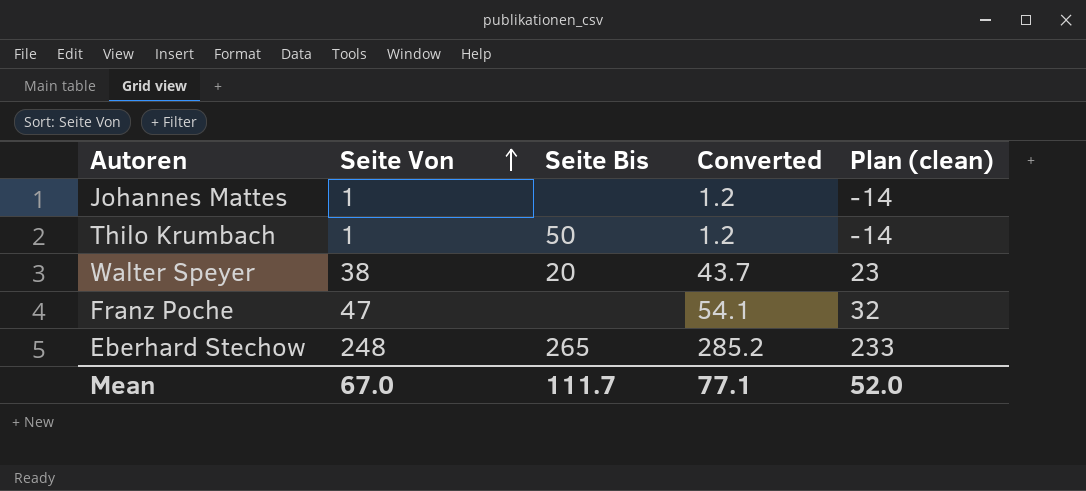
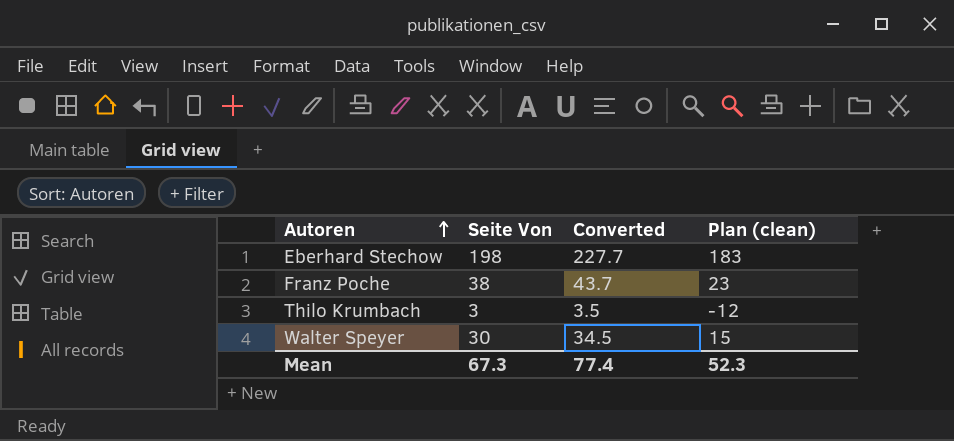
row order: Seite Von ascending -> Autoren ascending
column Seite Bis | position: 3 -> none
row Johannes Mattes: 1 | none | 1.2 | -14 -> none
Eberhard Stechow | Seite Von: 248 -> 198
Eberhard Stechow | Converted: 285.2 -> 227.7
Eberhard Stechow | Plan (clean): 233 -> 183
Franz Poche | Seite Von: 47 -> 38
Franz Poche | Converted: 54.1 -> 43.7
Franz Poche | Plan (clean): 32 -> 23
Thilo Krumbach | Seite Von: 1 -> 3
Thilo Krumbach | Converted: 1.2 -> 3.5
Thilo Krumbach | Plan (clean): -14 -> -12
Walter Speyer | Seite Von: 38 -> 30
Walter Speyer | Converted: 43.7 -> 34.5
Walter Speyer | Plan (clean): 23 -> 15
Mean | Seite Von: 67.0 -> 67.3
Mean | Converted: 77.1 -> 77.4
Mean | Plan (clean): 52.0 -> 52.3

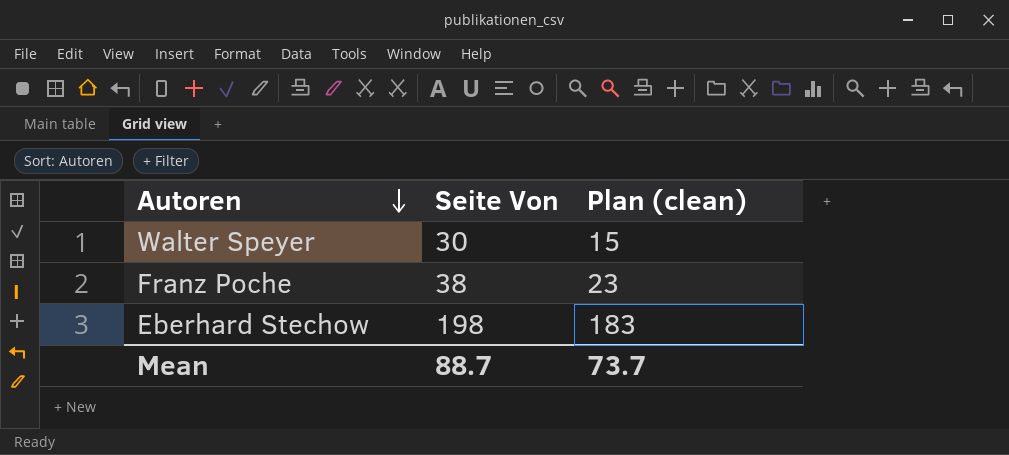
row order: Autoren ascending -> Autoren descending
column Converted | formula: [Seite Von] * 1.15 -> none
row Thilo Krumbach: 3 | 3.5 | -12 -> none
Mean | Seite Von: 67.3 -> 88.7
Mean | Plan (clean): 52.3 -> 73.7

